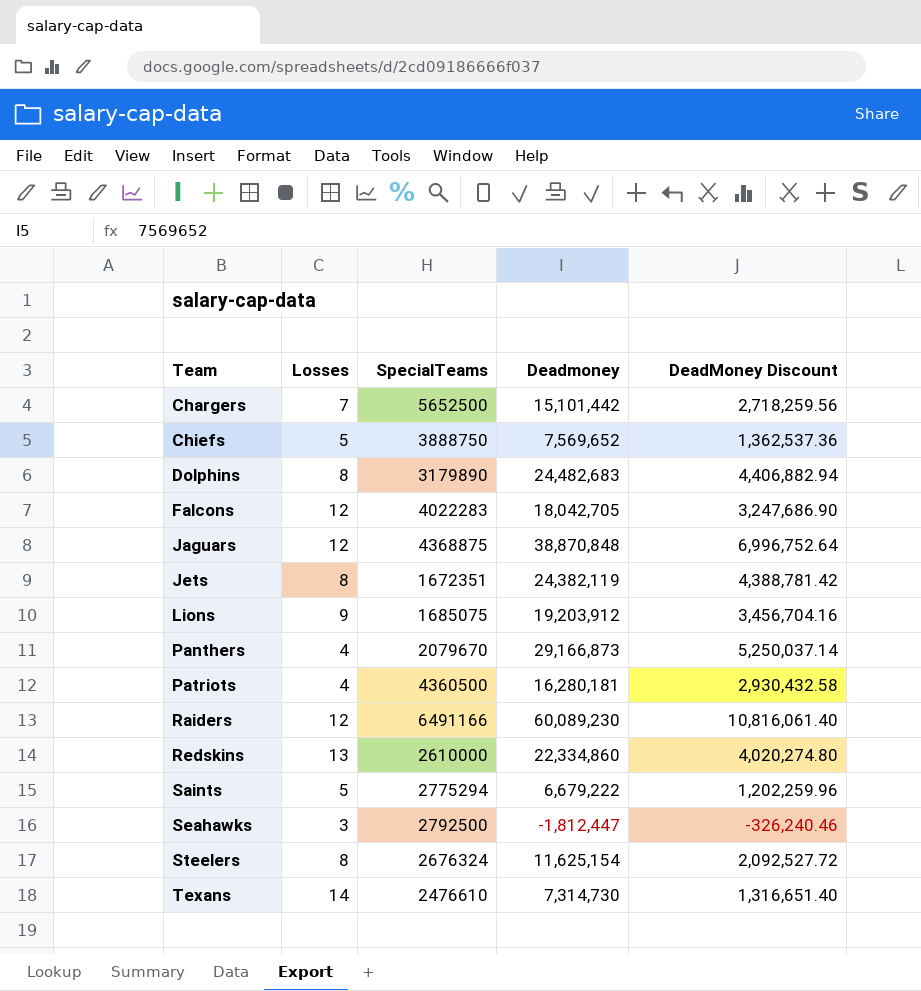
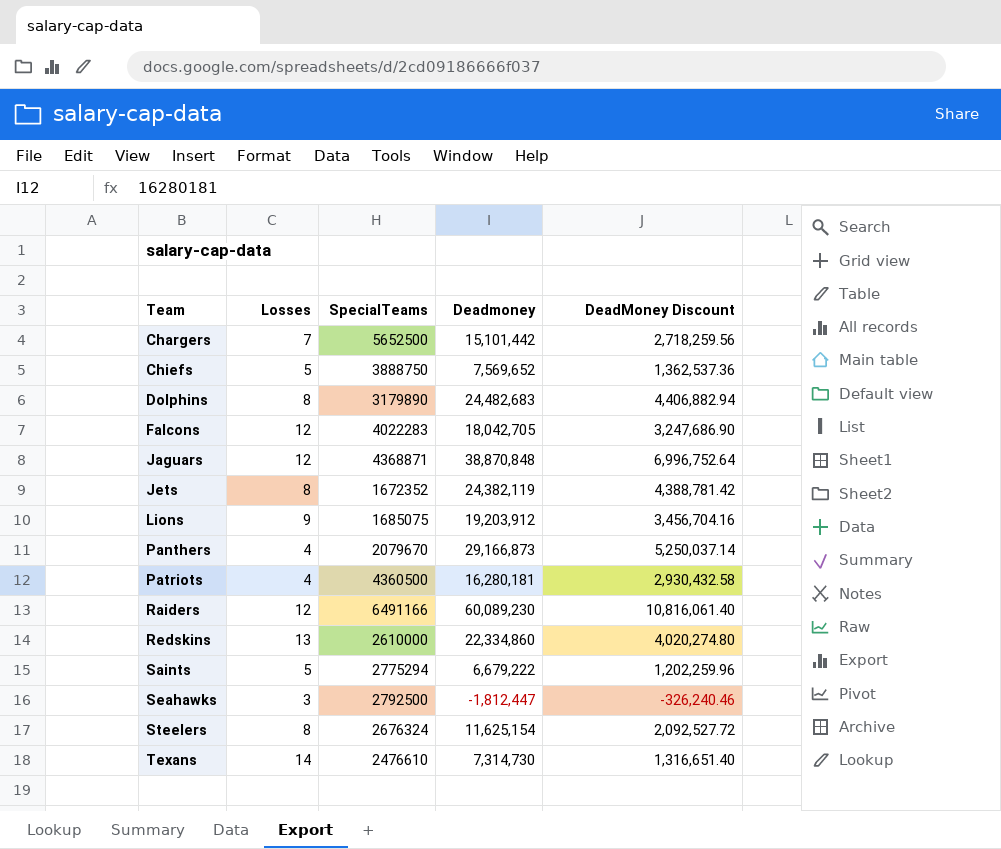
Jaguars | SpecialTeams: 4368875 -> 4368871
Jets | SpecialTeams: 1672351 -> 1672352

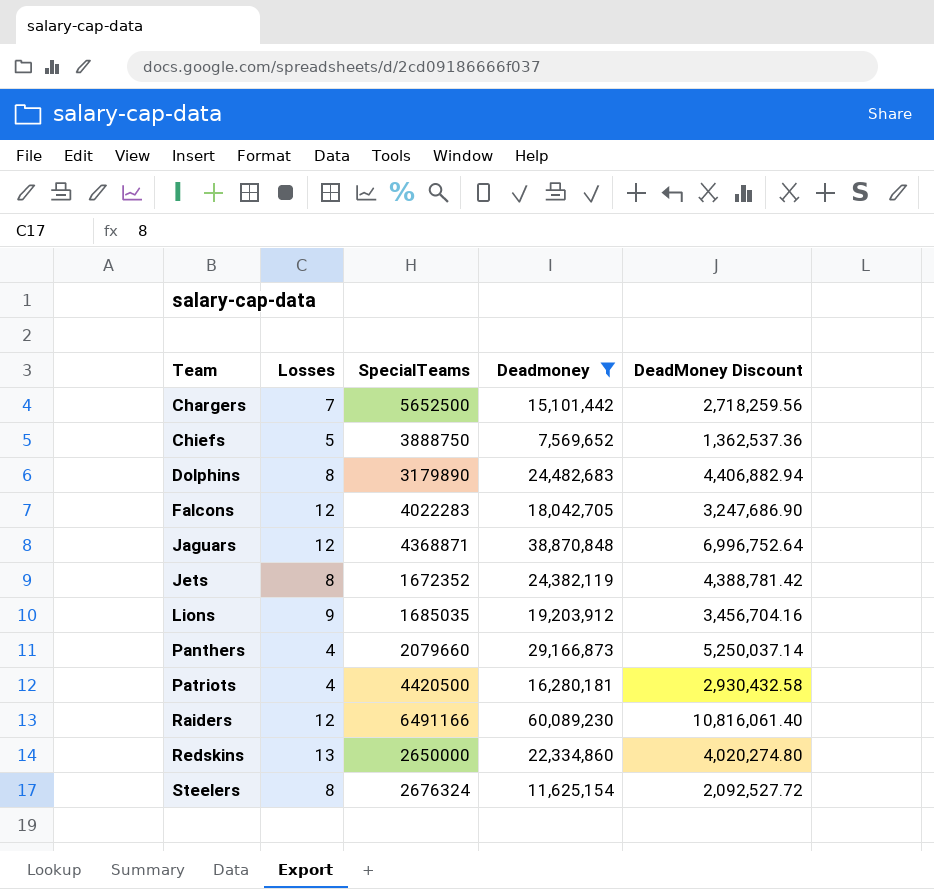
filter: none -> Deadmoney >= 7,569,652
Lions | SpecialTeams: 1685075 -> 1685035
Panthers | SpecialTeams: 2079670 -> 2079660
Patriots | SpecialTeams: 4360500 -> 4420500
Redskins | SpecialTeams: 2610000 -> 2650000

